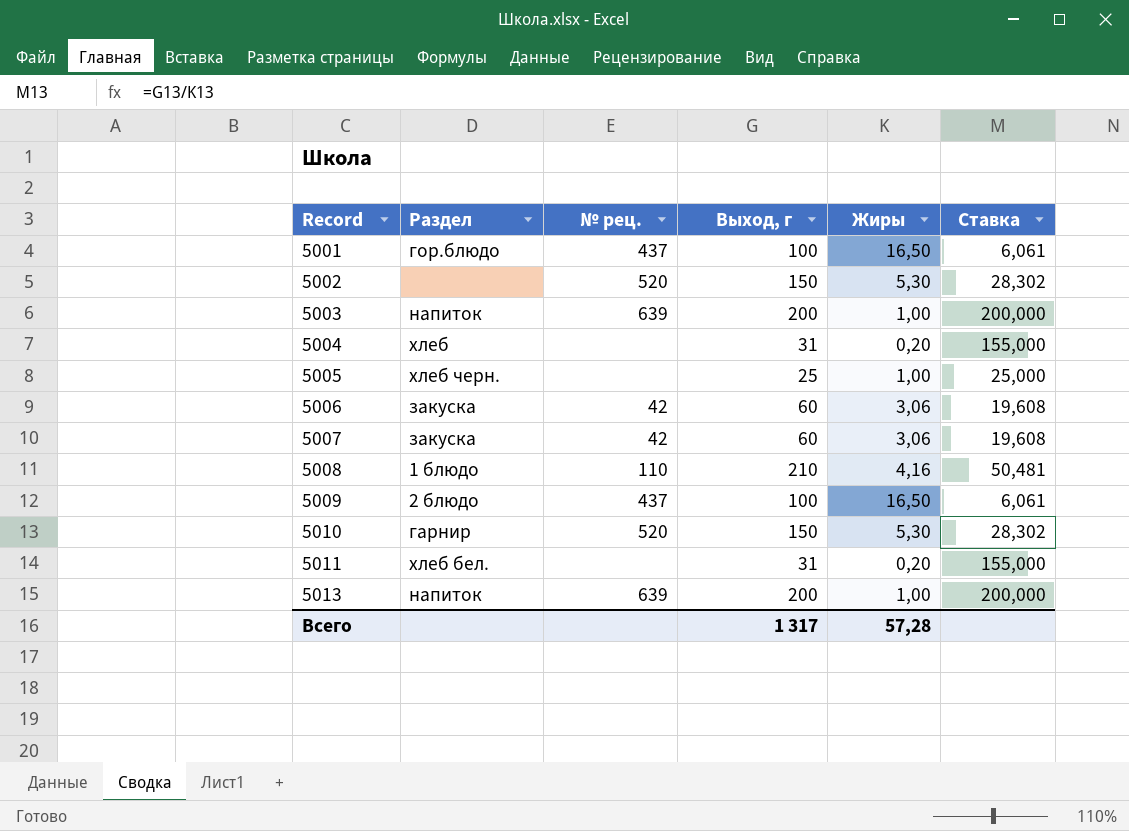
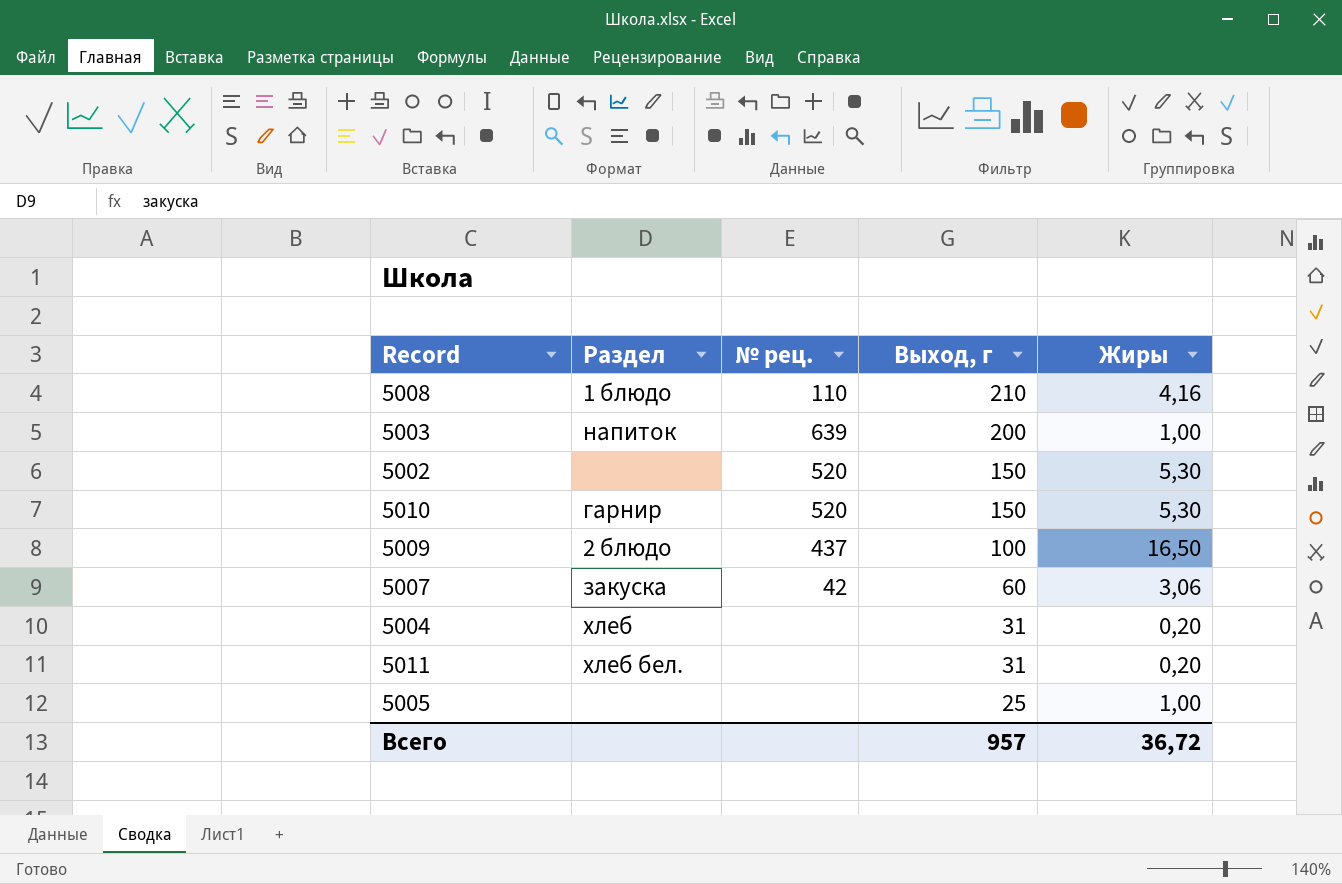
row order: Record ascending -> Выход, г descending
column Ставка | formula: [Выход, г] / [Жиры] -> none
row 5001: гор.блюдо | 437 | 100 | 16,50 | 6,061 -> none
row 5006: закуска | 42 | 60 | 3,06 | 19,608 -> none
row 5013: напиток | 639 | 200 | 1,00 | 200,000 -> none
5005 | Раздел: хлеб черн. -> none
Всего | Выход, г: 1 317 -> 957
Всего | Жиры: 57,28 -> 36,72

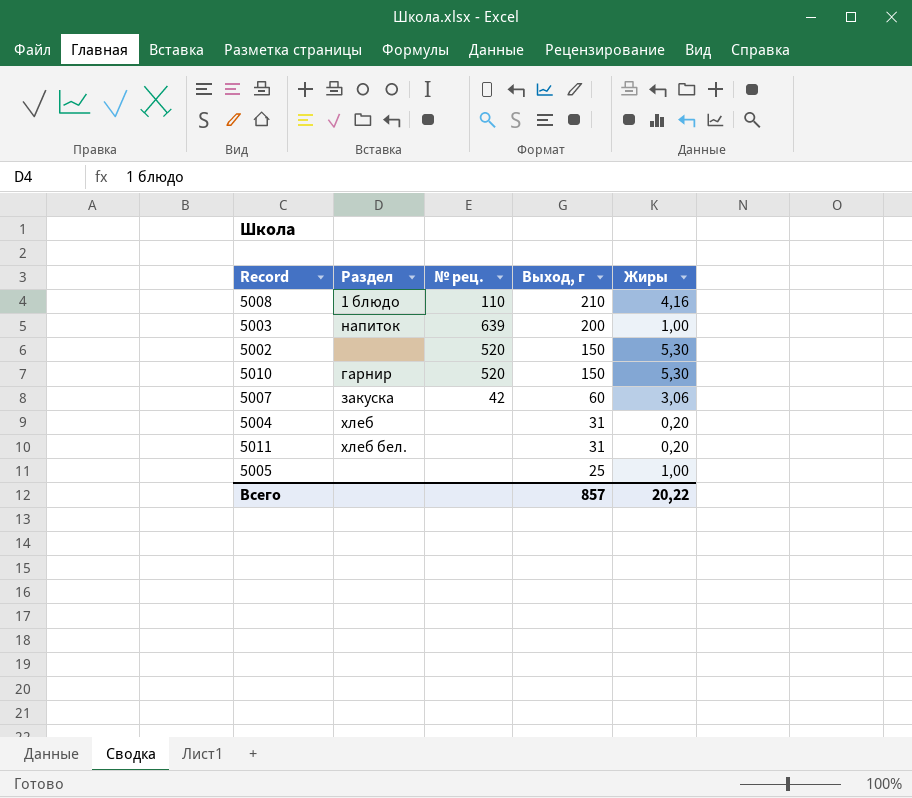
row 5009: 2 блюдо | 437 | 100 | 16,50 -> none
Всего | Выход, г: 957 -> 857
Всего | Жиры: 36,72 -> 20,22

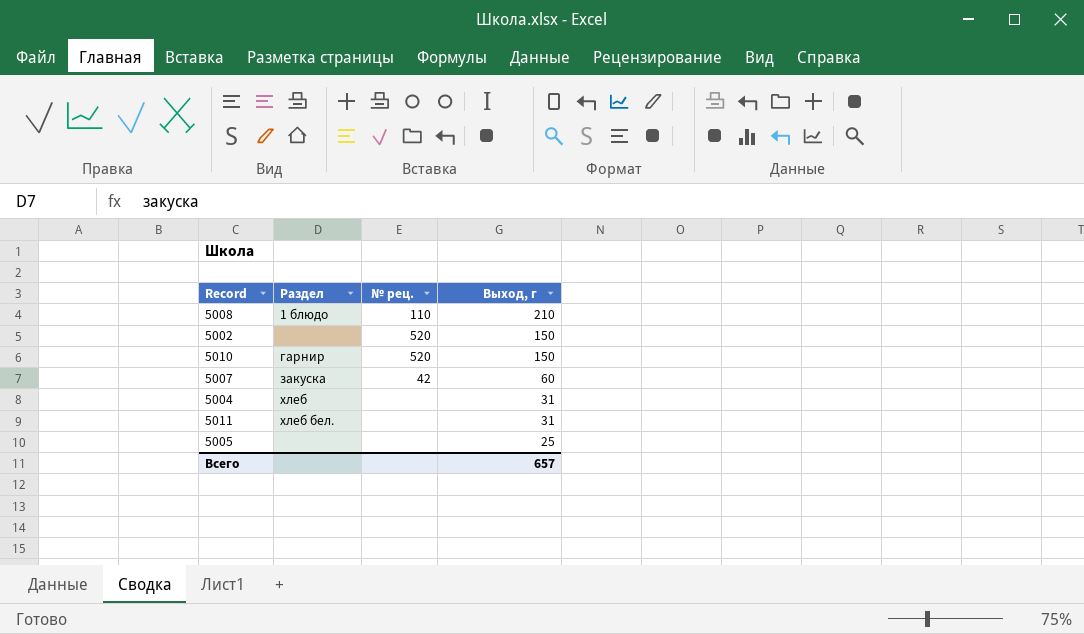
column Жиры | position: 5 -> none
row 5003: напиток | 639 | 200 | 1,00 -> none
Всего | Выход, г: 857 -> 657

